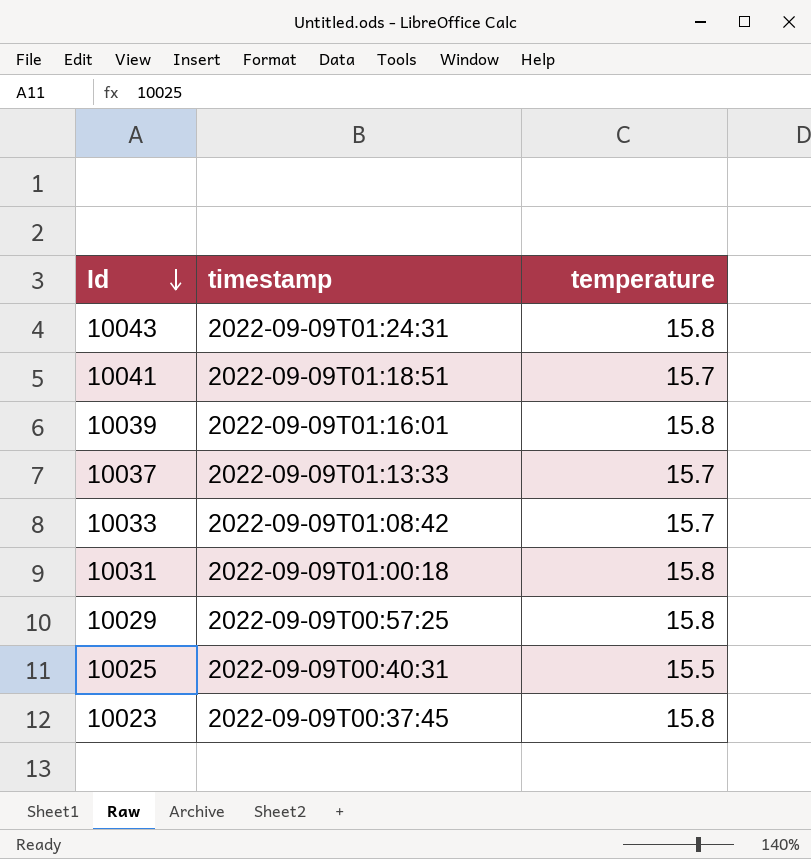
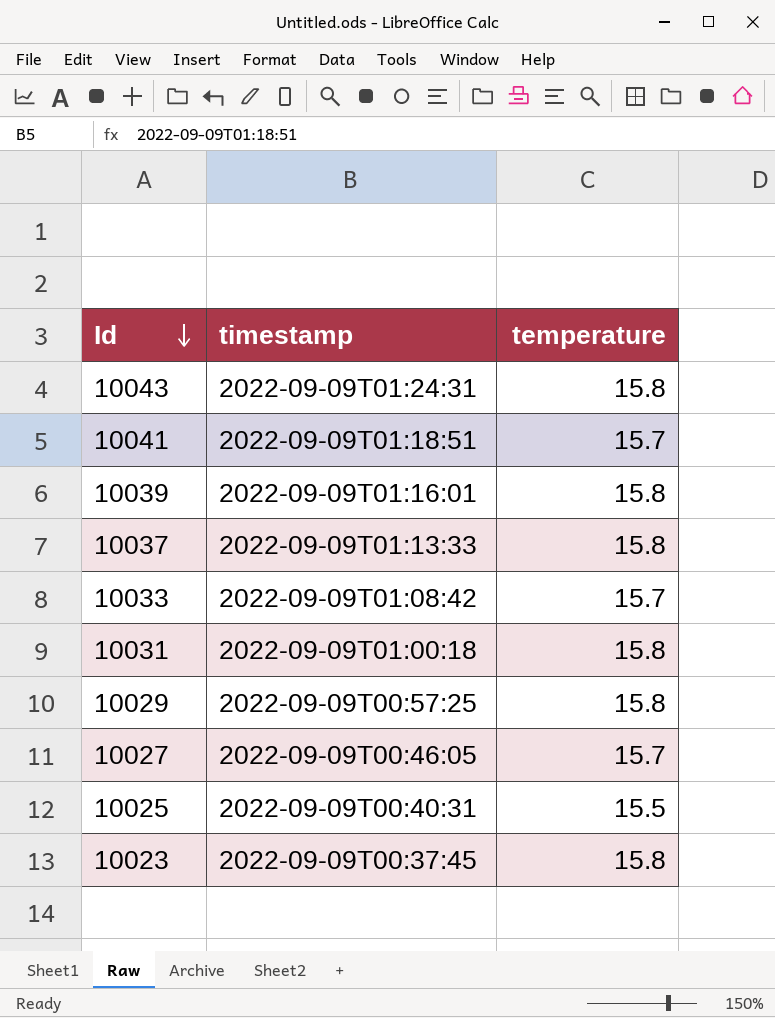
10037 | temperature: 15.7 -> 15.8
row 10027: none -> 2022-09-09T00:46:05 | 15.7

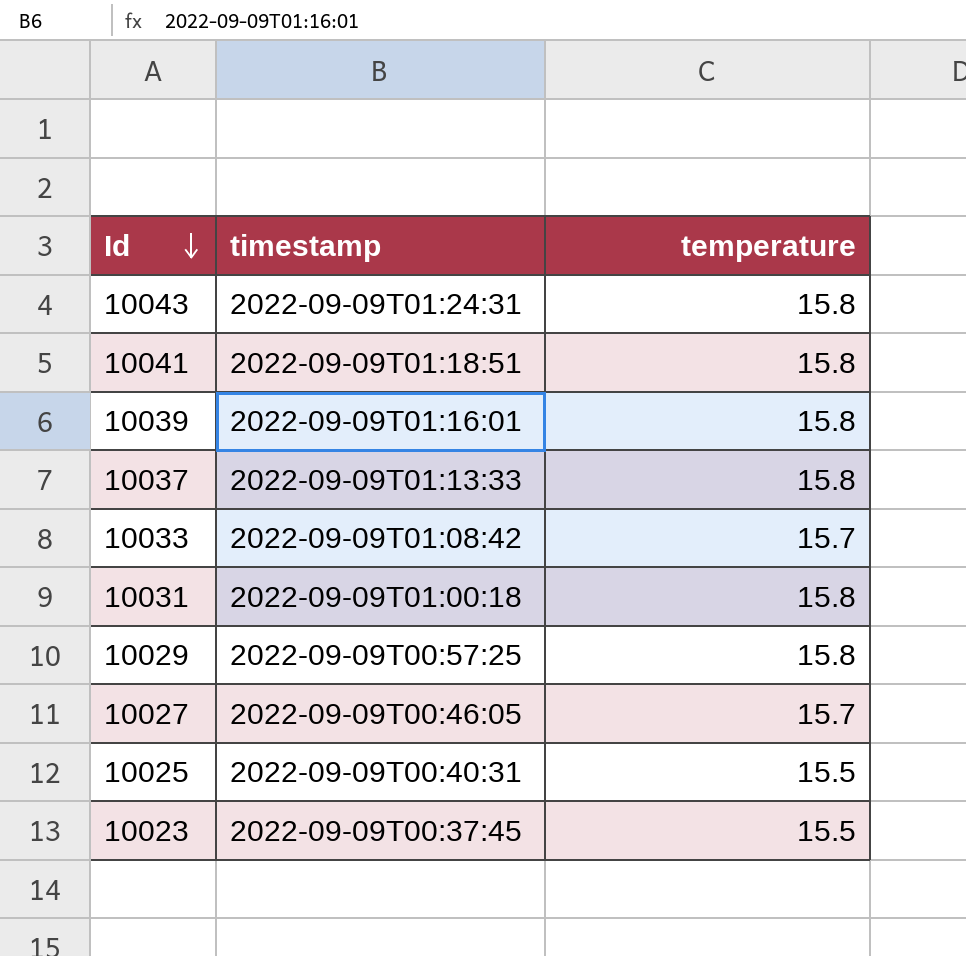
10041 | temperature: 15.7 -> 15.8
10023 | temperature: 15.8 -> 15.5

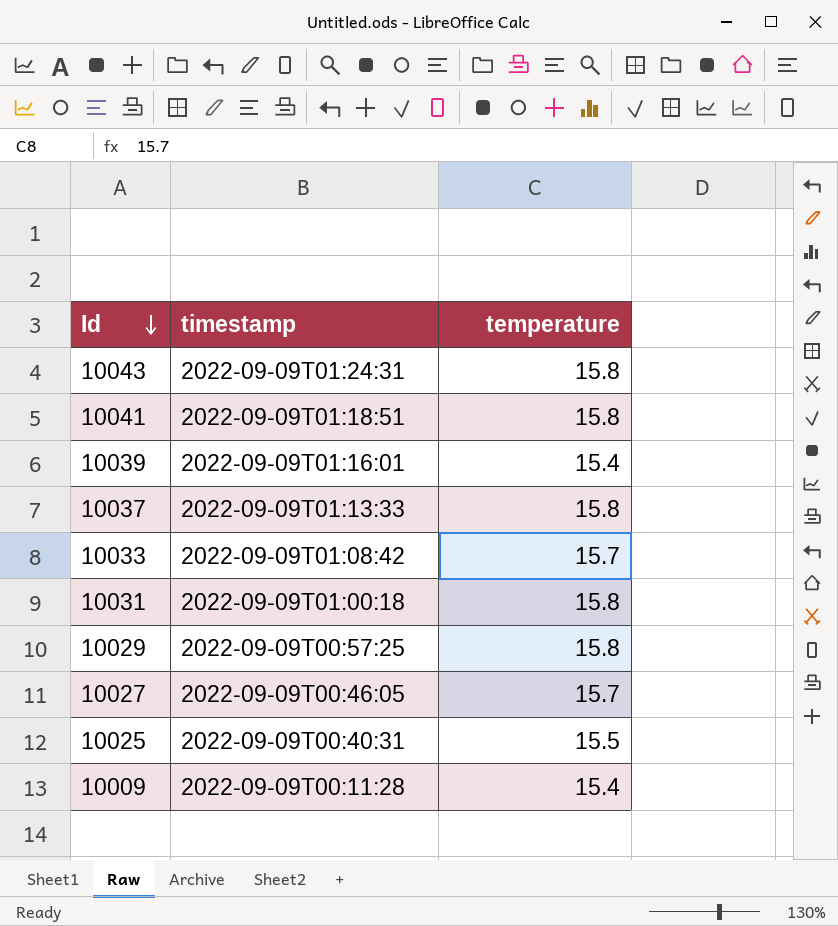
row 10023: 2022-09-09T00:37:45 | 15.5 -> none
10039 | temperature: 15.8 -> 15.4
row 10009: none -> 2022-09-09T00:11:28 | 15.4

